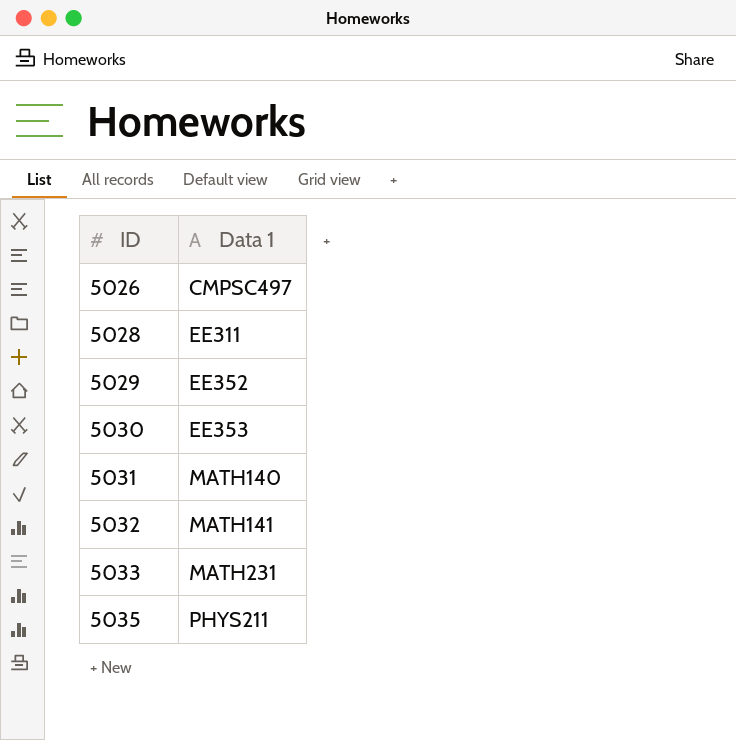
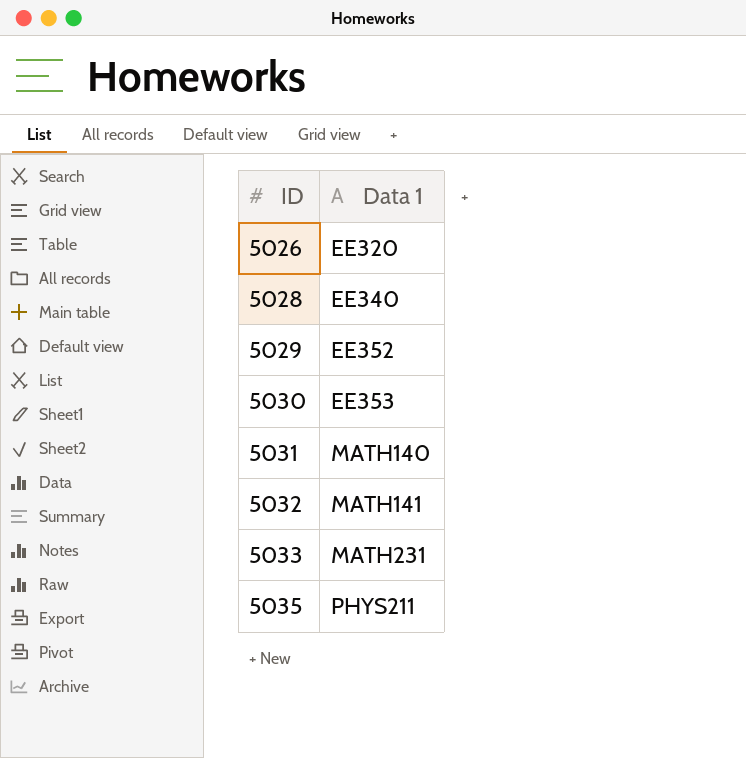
5026 | Data 1: CMPSC497 -> EE320
5028 | Data 1: EE311 -> EE340

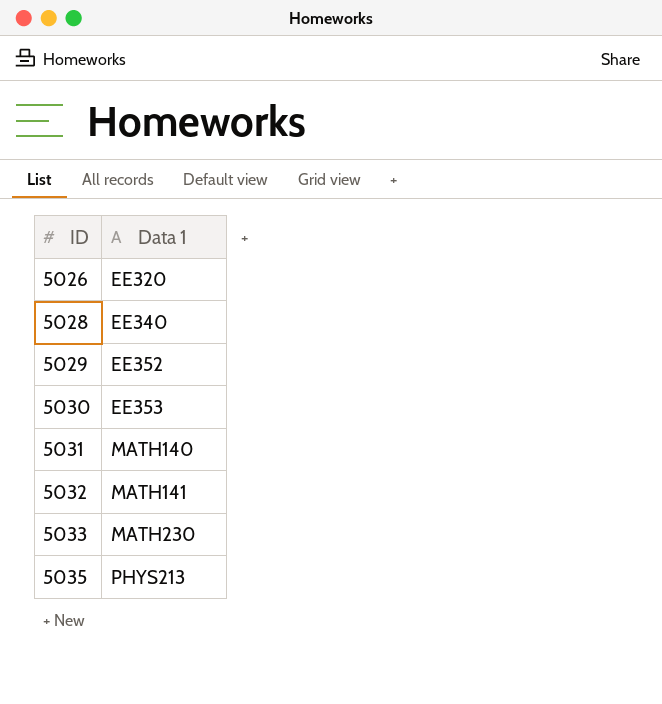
5033 | Data 1: MATH231 -> MATH230
5035 | Data 1: PHYS211 -> PHYS213

